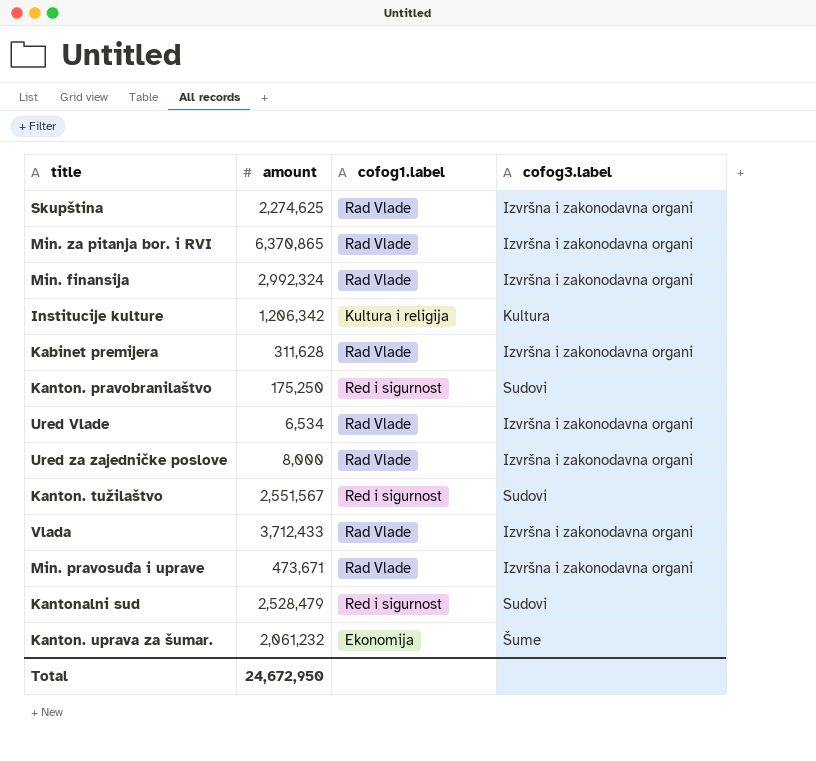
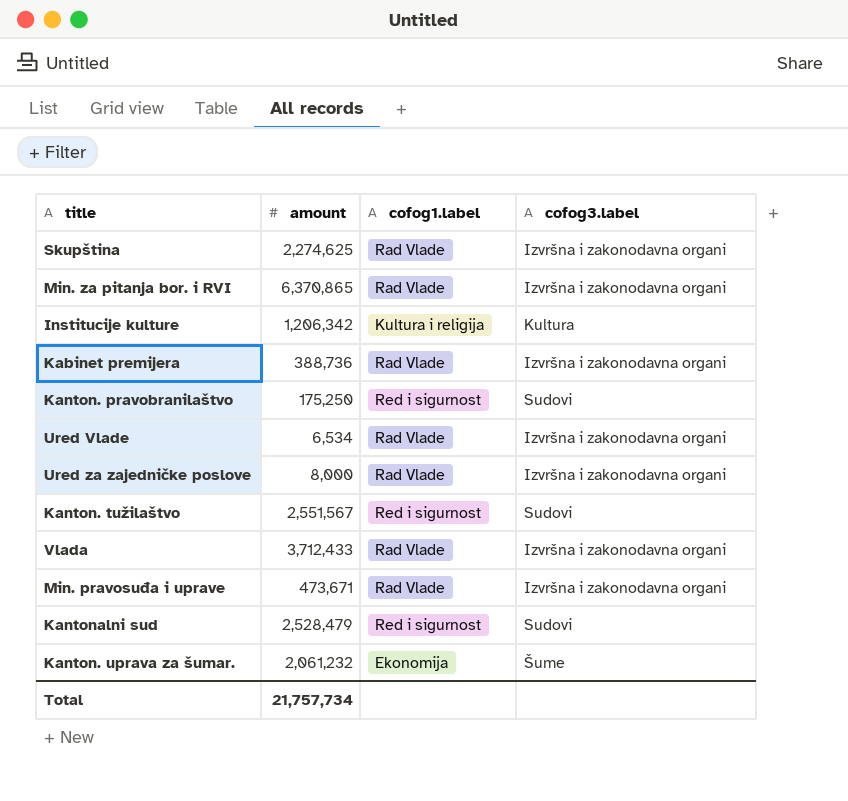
row Min. finansija: 2,992,324 | Rad Vlade | Izvršna i zakonodavna organi -> none
Kabinet premijera | amount: 311,628 -> 388,736
Total | amount: 24,672,950 -> 21,757,734

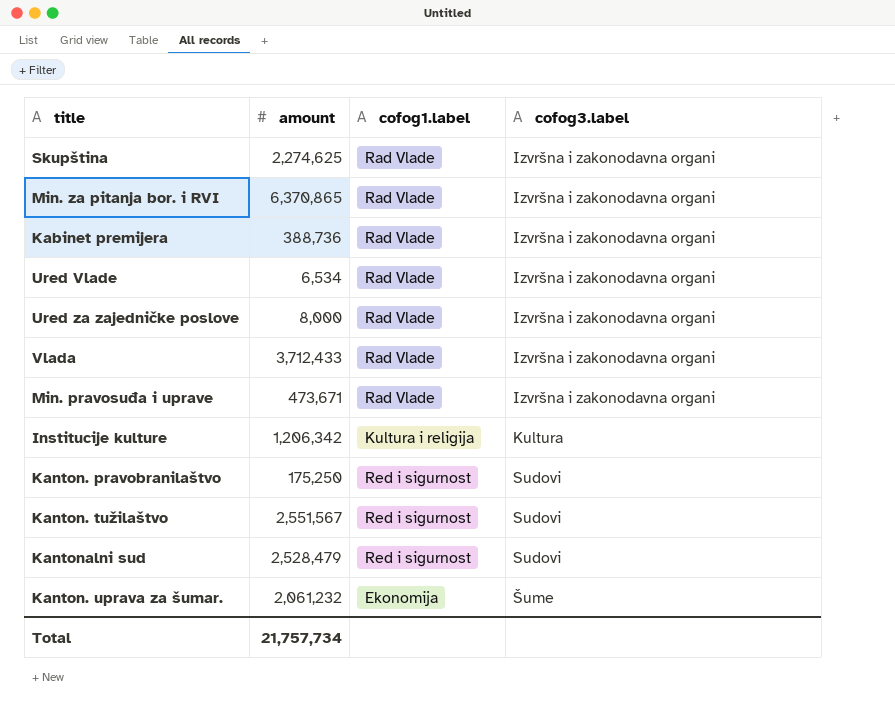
row order: none -> cofog3.label ascending

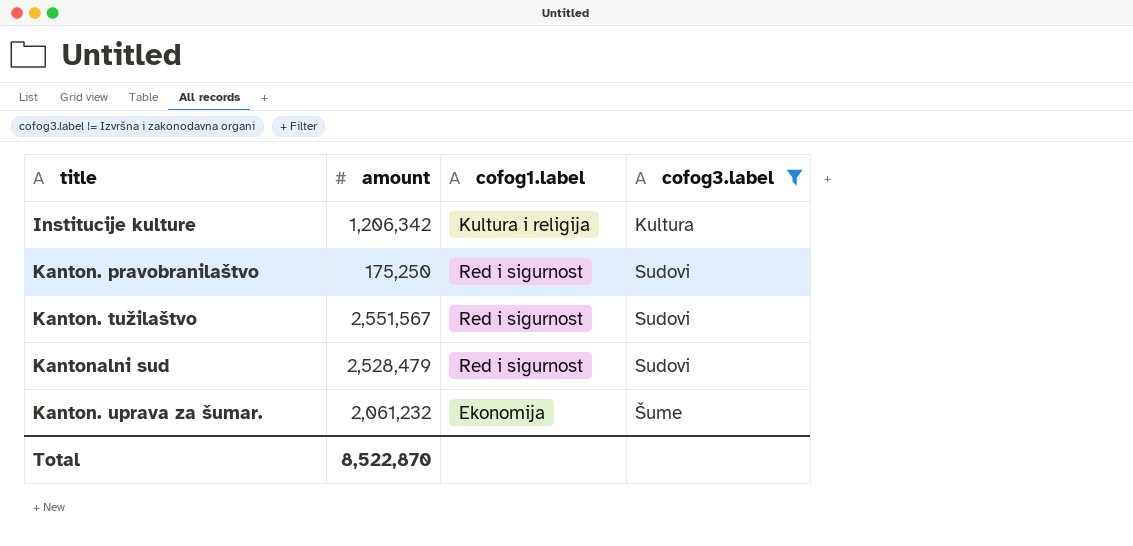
filter: none -> cofog3.label != Izvršna i zakonodavna organi
Total | amount: 21,757,734 -> 8,522,870

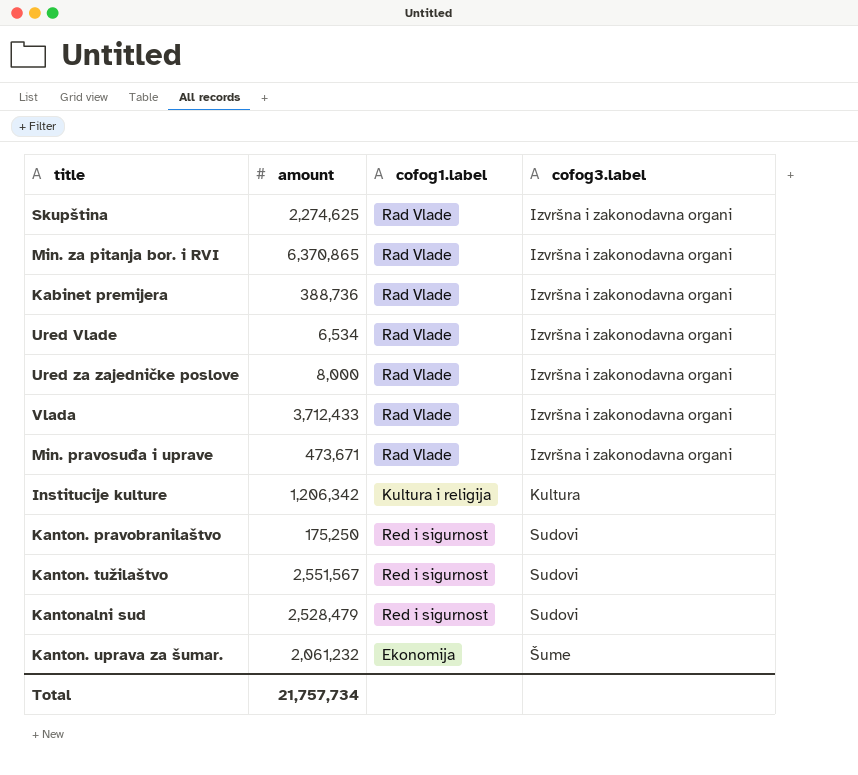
filter: cofog3.label != Izvršna i zakonodavna organi -> none
Total | amount: 8,522,870 -> 21,757,734

